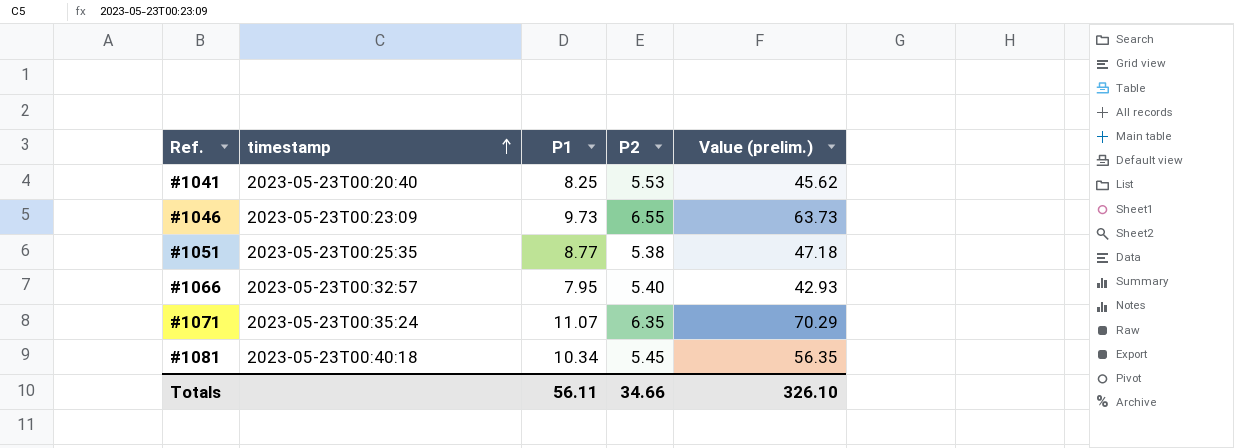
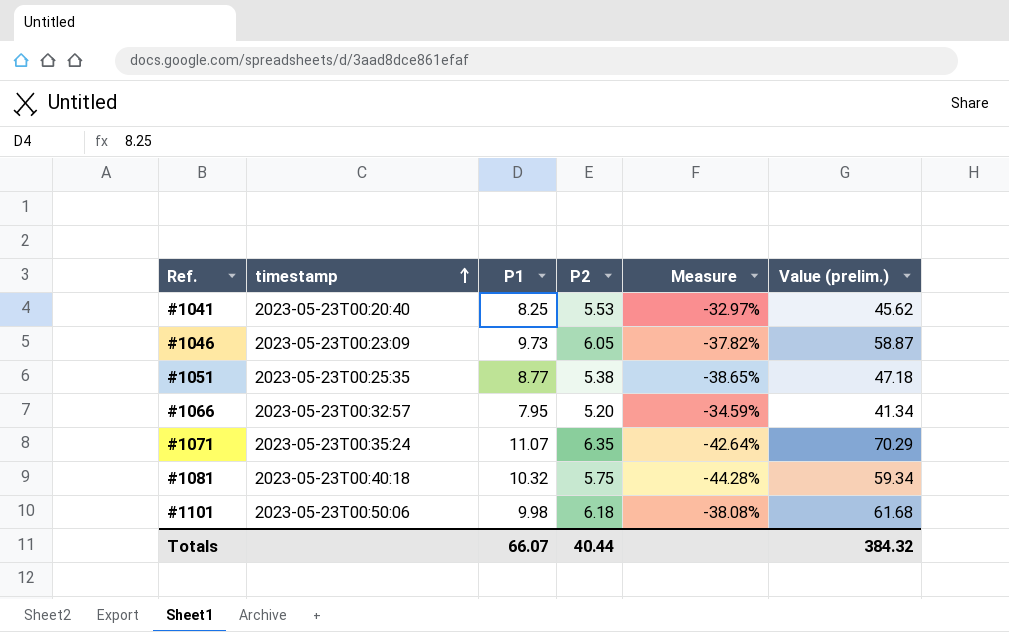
column Measure | formula: none -> ([P2] - [P1]) / [P1]
#1046 | P2: 6.55 -> 6.05
#1046 | Value (prelim.): 63.73 -> 58.87
#1066 | P2: 5.40 -> 5.20
#1066 | Value (prelim.): 42.93 -> 41.34
#1081 | P1: 10.34 -> 10.32
#1081 | P2: 5.45 -> 5.75
#1081 | Value (prelim.): 56.35 -> 59.34
row #1101: none -> 2023-05-23T00:50:06 | 9.98 | 6.18 | -38.08% | 61.68
Totals | P1: 56.11 -> 66.07
Totals | P2: 34.66 -> 40.44
Totals | Value (prelim.): 326.10 -> 384.32

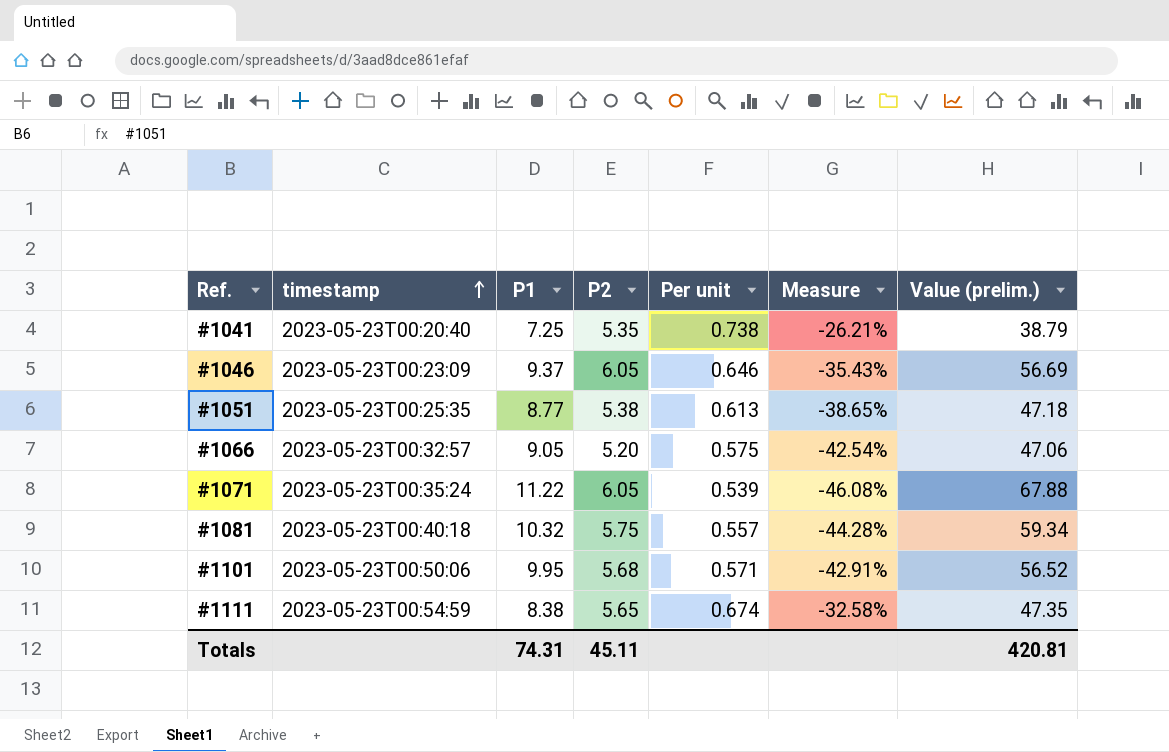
column Per unit | formula: none -> [P2] / [P1]
#1041 | P1: 8.25 -> 7.25
#1041 | P2: 5.53 -> 5.35
#1041 | Measure: -32.97% -> -26.21%
#1041 | Value (prelim.): 45.62 -> 38.79
#1046 | P1: 9.73 -> 9.37
#1046 | Measure: -37.82% -> -35.43%
#1046 | Value (prelim.): 58.87 -> 56.69
#1066 | P1: 7.95 -> 9.05
#1066 | Measure: -34.59% -> -42.54%
#1066 | Value (prelim.): 41.34 -> 47.06
#1071 | P1: 11.07 -> 11.22
#1071 | P2: 6.35 -> 6.05
#1071 | Measure: -42.64% -> -46.08%
#1071 | Value (prelim.): 70.29 -> 67.88
#1101 | P1: 9.98 -> 9.95
#1101 | P2: 6.18 -> 5.68
#1101 | Measure: -38.08% -> -42.91%
#1101 | Value (prelim.): 61.68 -> 56.52
row #1111: none -> 2023-05-23T00:54:59 | 8.38 | 5.65 | 0.674 | -32.58% | 47.35
Totals | P1: 66.07 -> 74.31
Totals | P2: 40.44 -> 45.11
Totals | Value (prelim.): 384.32 -> 420.81

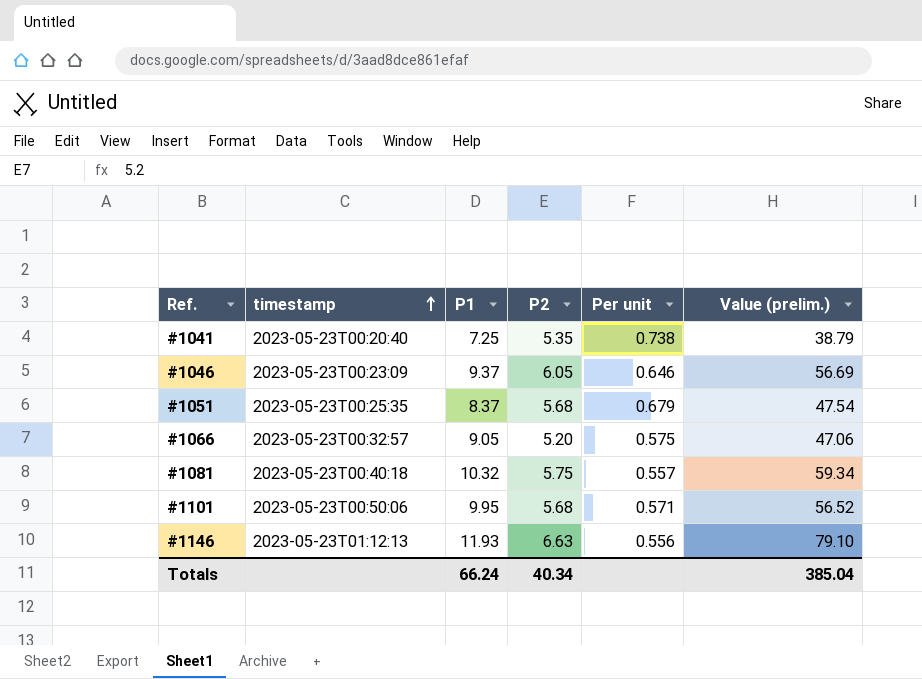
column Measure | formula: ([P2] - [P1]) / [P1] -> none
row #1071: 2023-05-23T00:35:24 | 11.22 | 6.05 | 0.539 | -46.08% | 67.88 -> none
row #1111: 2023-05-23T00:54:59 | 8.38 | 5.65 | 0.674 | -32.58% | 47.35 -> none
#1051 | P1: 8.77 -> 8.37
#1051 | P2: 5.38 -> 5.68
#1051 | Per unit: 0.613 -> 0.679
#1051 | Value (prelim.): 47.18 -> 47.54
row #1146: none -> 2023-05-23T01:12:13 | 11.93 | 6.63 | 0.556 | 79.10
Totals | P1: 74.31 -> 66.24
Totals | P2: 45.11 -> 40.34
Totals | Value (prelim.): 420.81 -> 385.04

